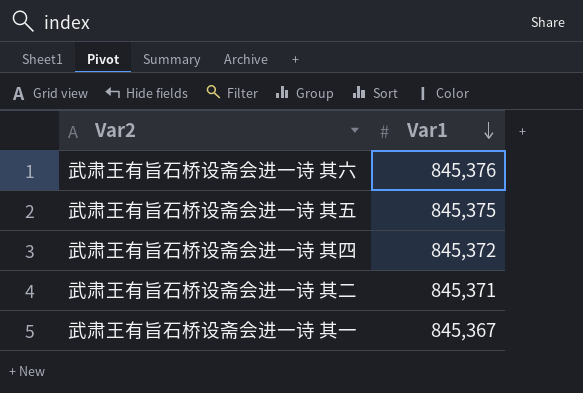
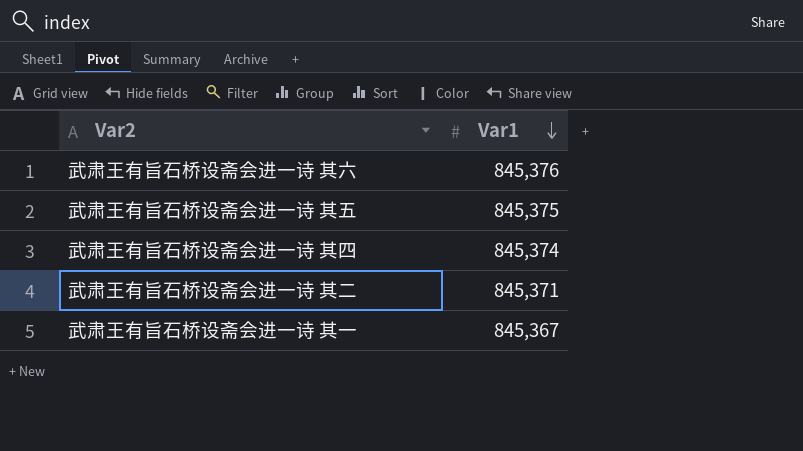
武肃王有旨石桥设斋会进一诗 其四 | Var1: 845,372 -> 845,374

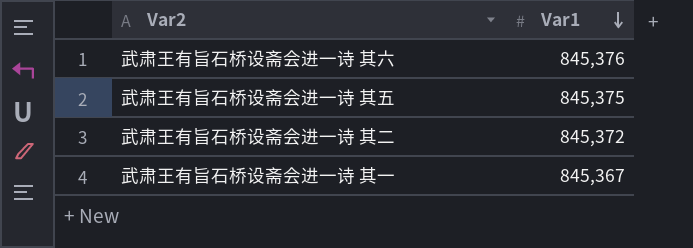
row 武肃王有旨石桥设斋会进一诗 其四: 845,374 -> none
武肃王有旨石桥设斋会进一诗 其二 | Var1: 845,371 -> 845,372

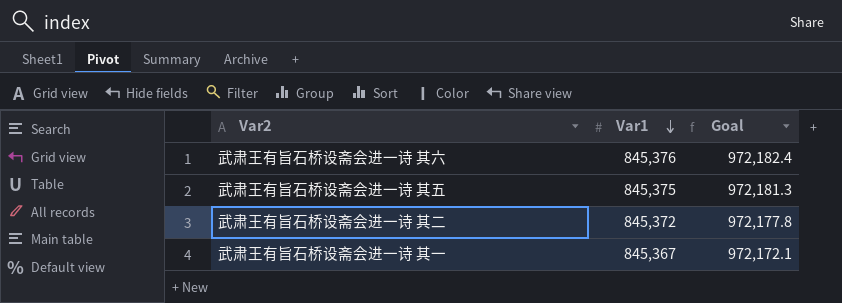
column Goal | formula: none -> [Var1] * 1.15

